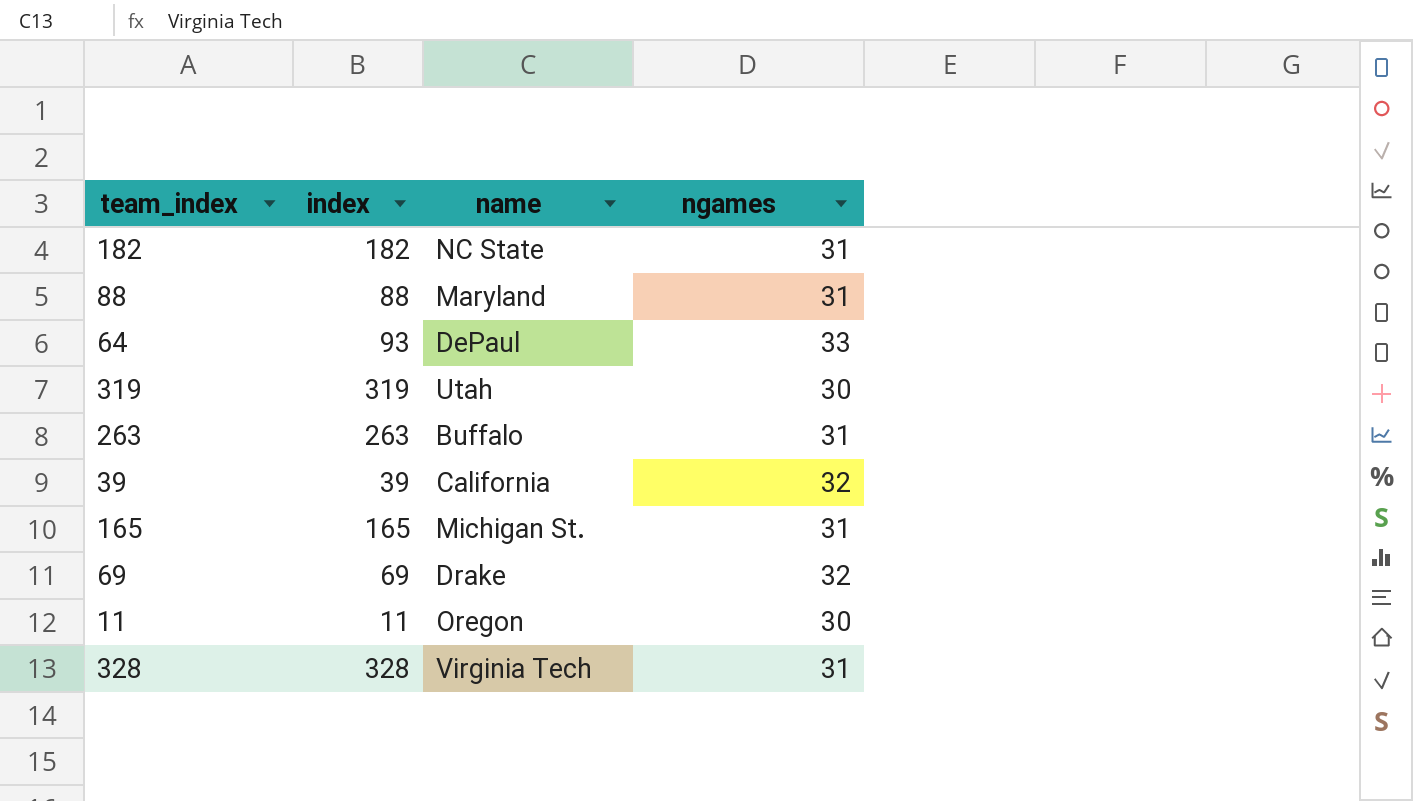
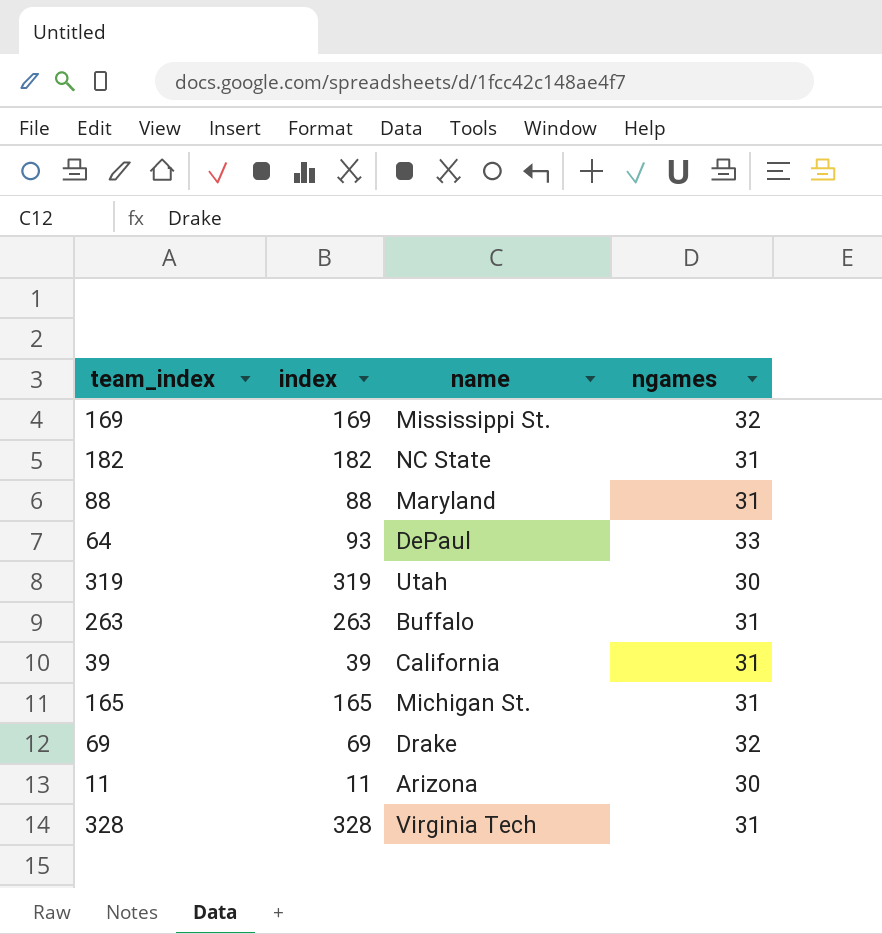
row 169: none -> 169 | Mississippi St. | 32
39 | ngames: 32 -> 31
11 | name: Oregon -> Arizona

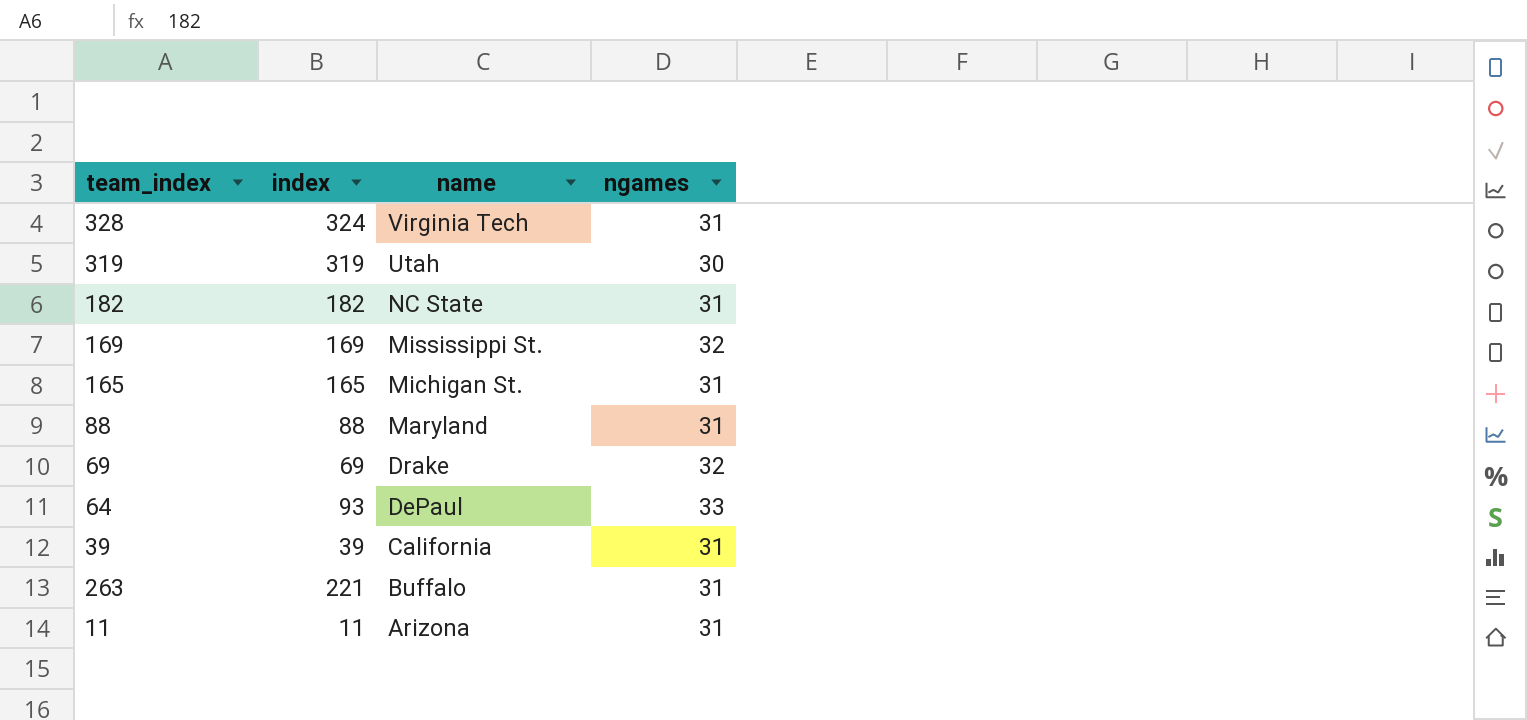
row order: none -> name descending
328 | index: 328 -> 324
263 | index: 263 -> 221
11 | ngames: 30 -> 31

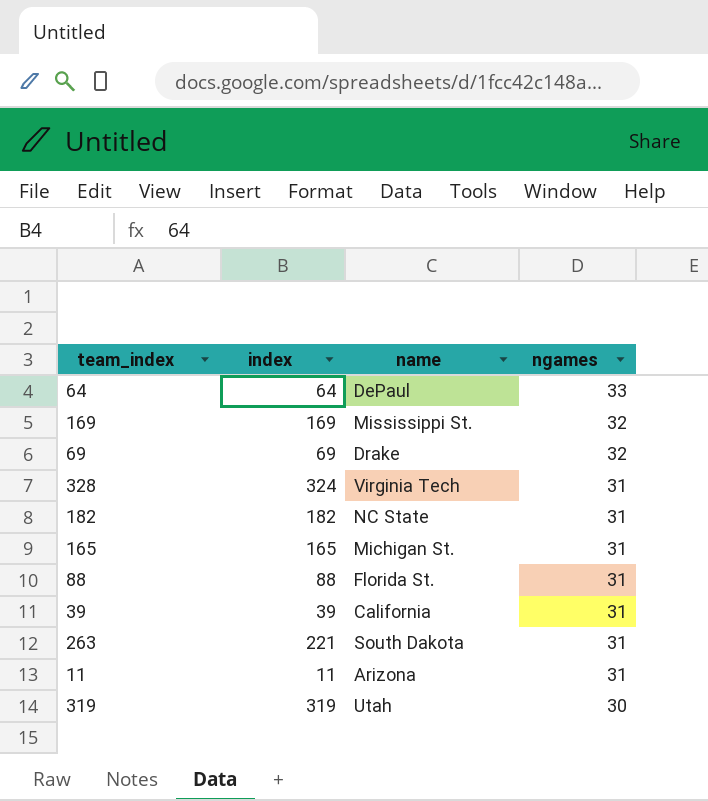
row order: name descending -> ngames descending
64 | index: 93 -> 64
88 | name: Maryland -> Florida St.
263 | name: Buffalo -> South Dakota

